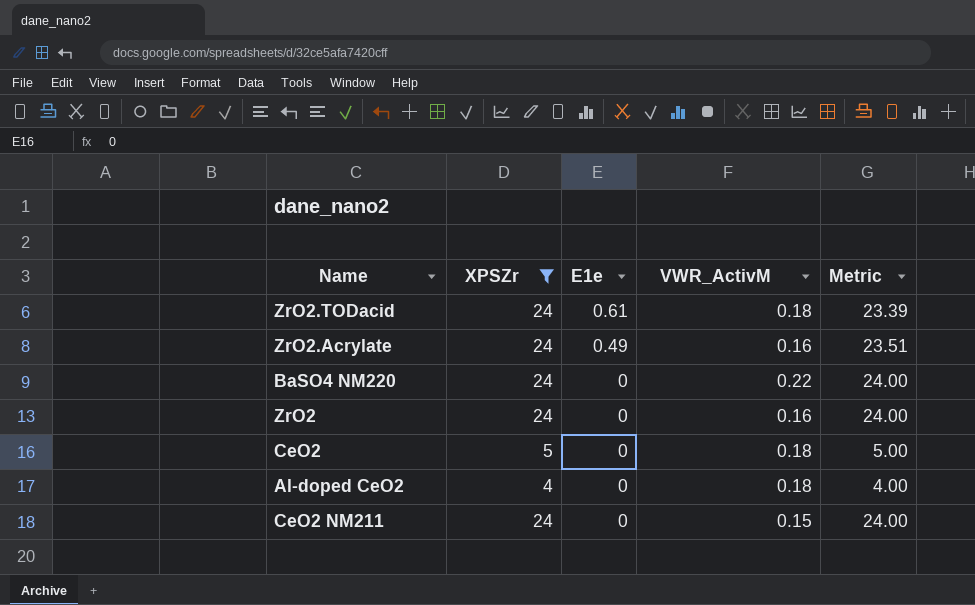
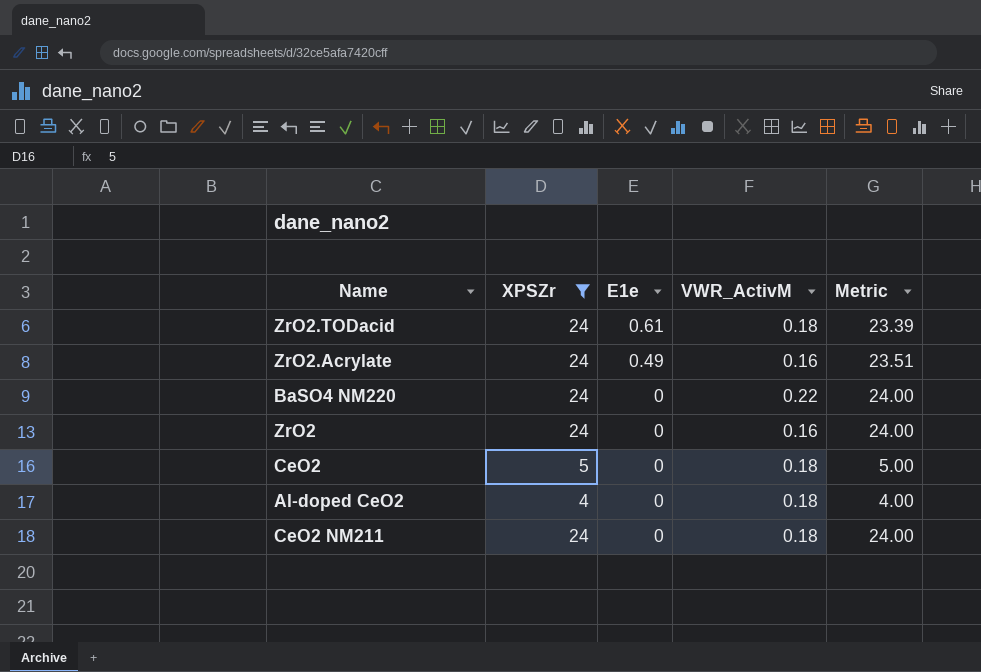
CeO2 NM211 | VWR_ActivM: 0.15 -> 0.18

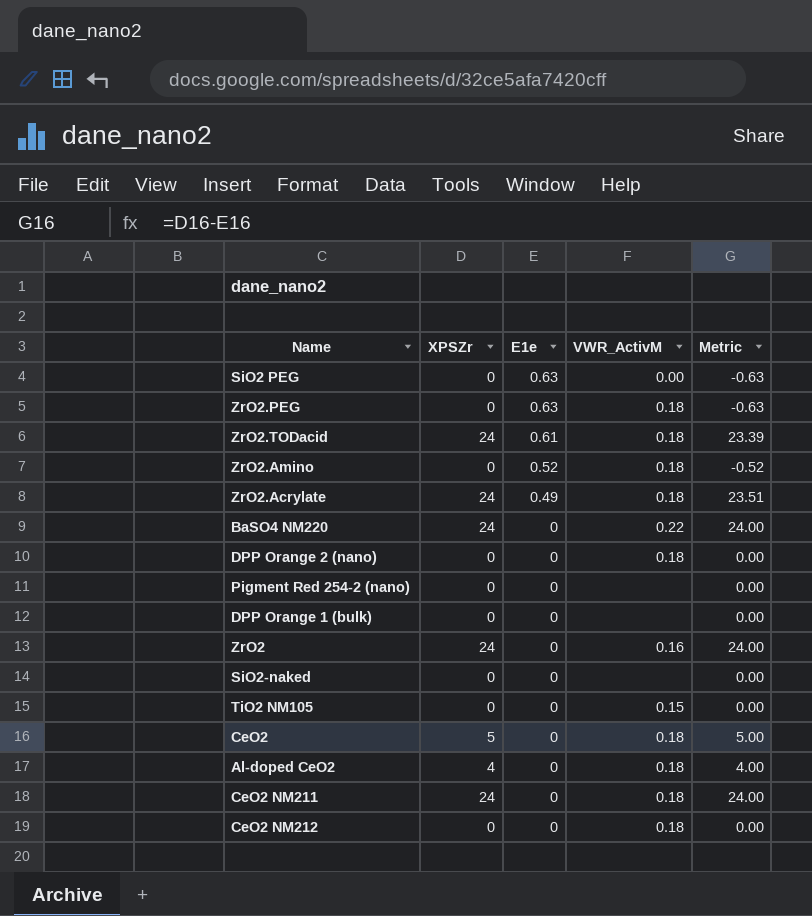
filter: XPSZr != 0 -> none
ZrO2.Acrylate | VWR_ActivM: 0.16 -> 0.18

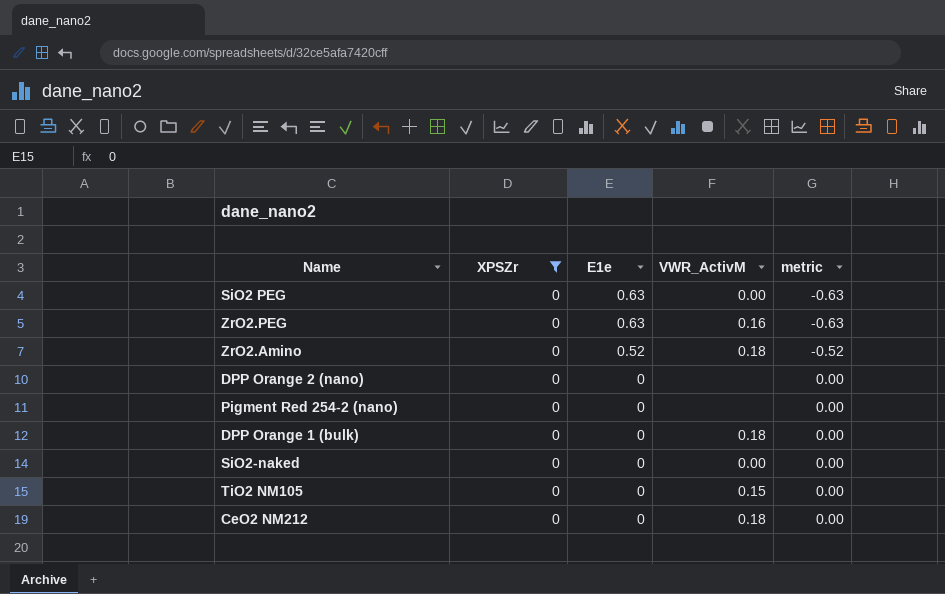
filter: none -> XPSZr = 0
column name: Metric -> metric
ZrO2.PEG | VWR_ActivM: 0.18 -> 0.16
DPP Orange 2 (nano) | VWR_ActivM: 0.18 -> none
DPP Orange 1 (bulk) | VWR_ActivM: none -> 0.18
SiO2-naked | VWR_ActivM: none -> 0.00

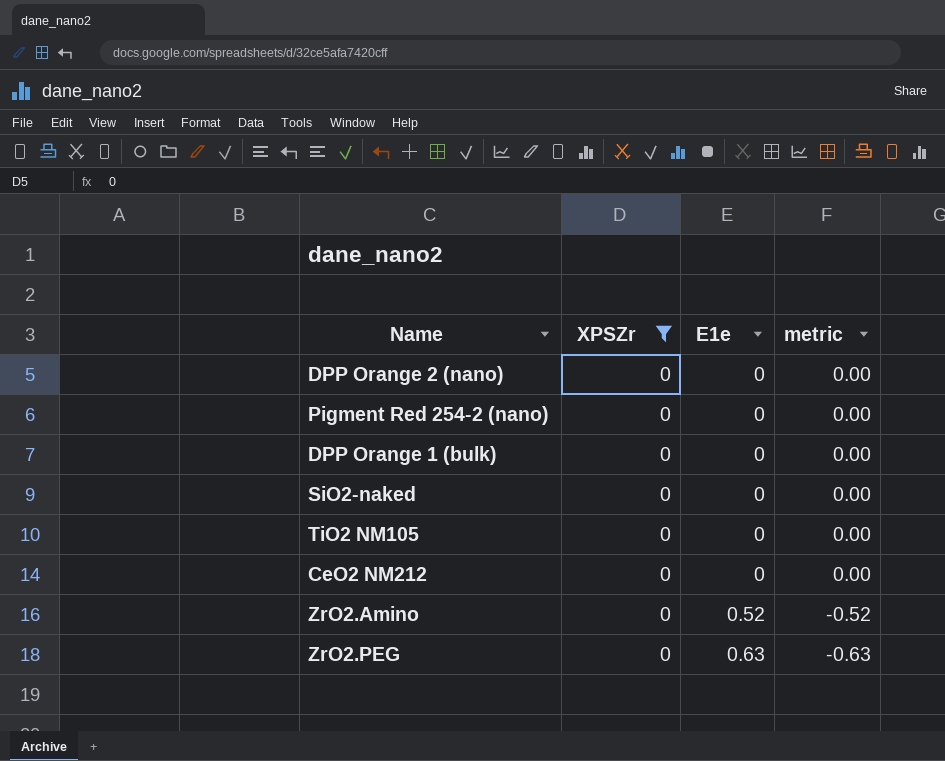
row order: E1e descending -> E1e ascending
column VWR_ActivM | position: 4 -> none
row SiO2 PEG: 0 | 0.63 | 0.00 | -0.63 -> none

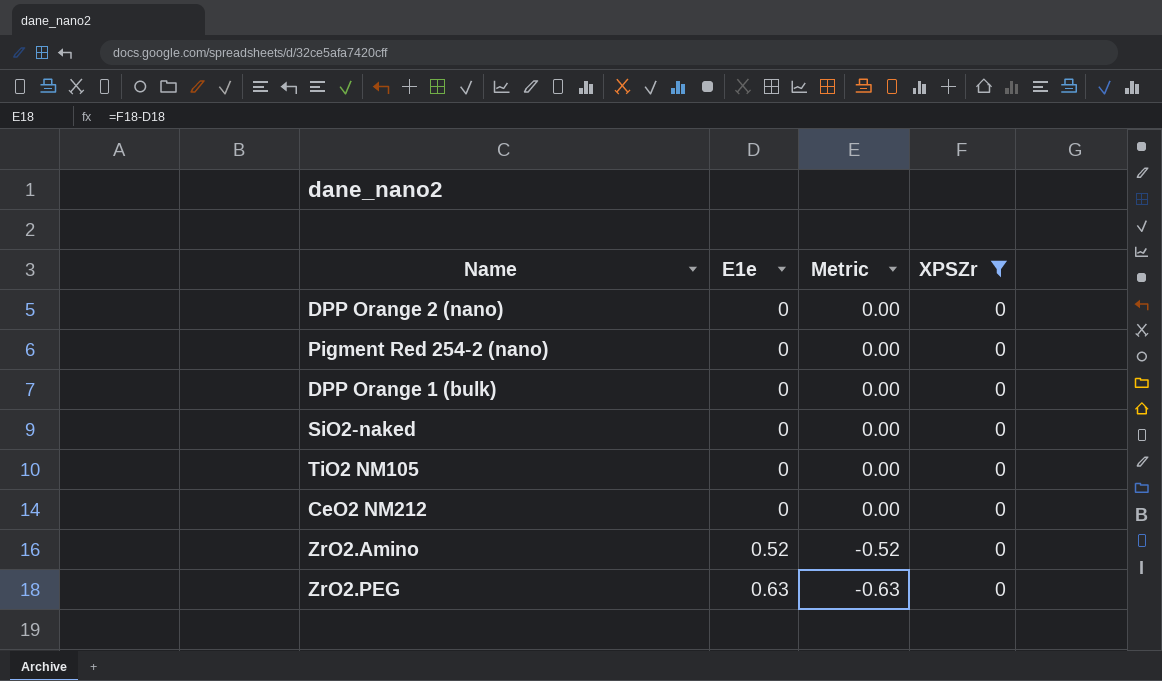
column name: metric -> Metric
column XPSZr | position: 2 -> 4

